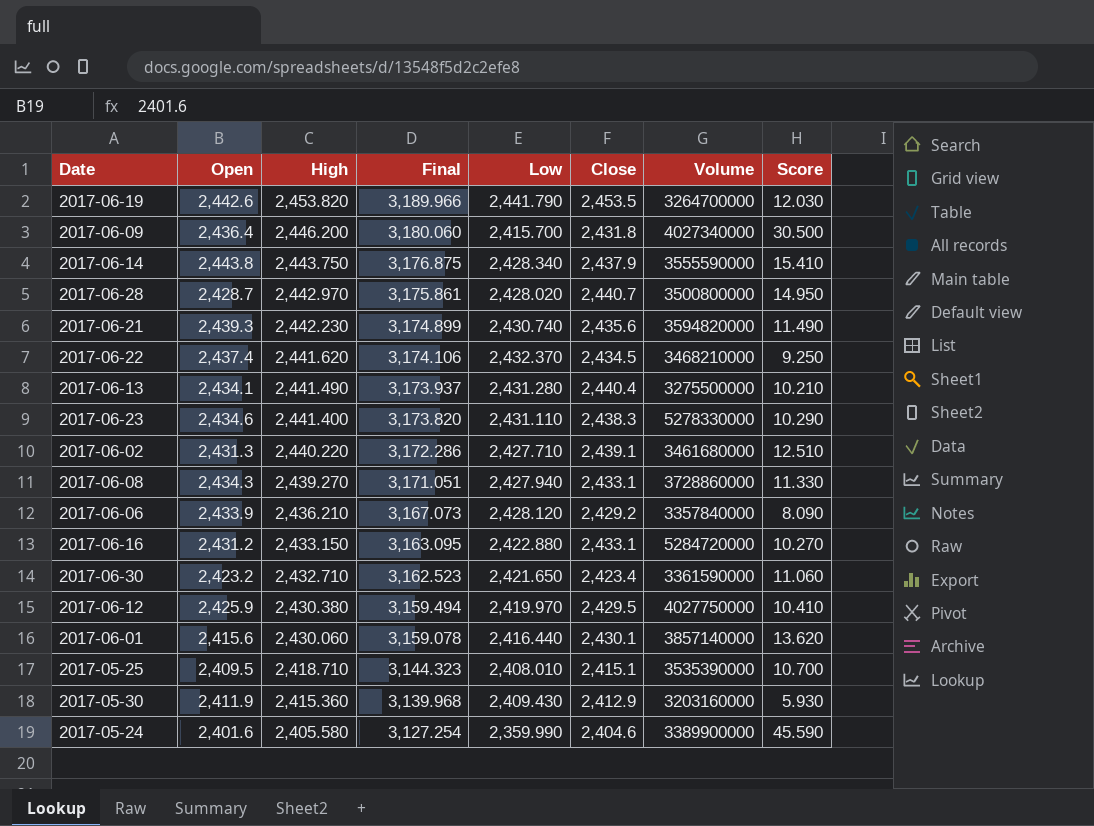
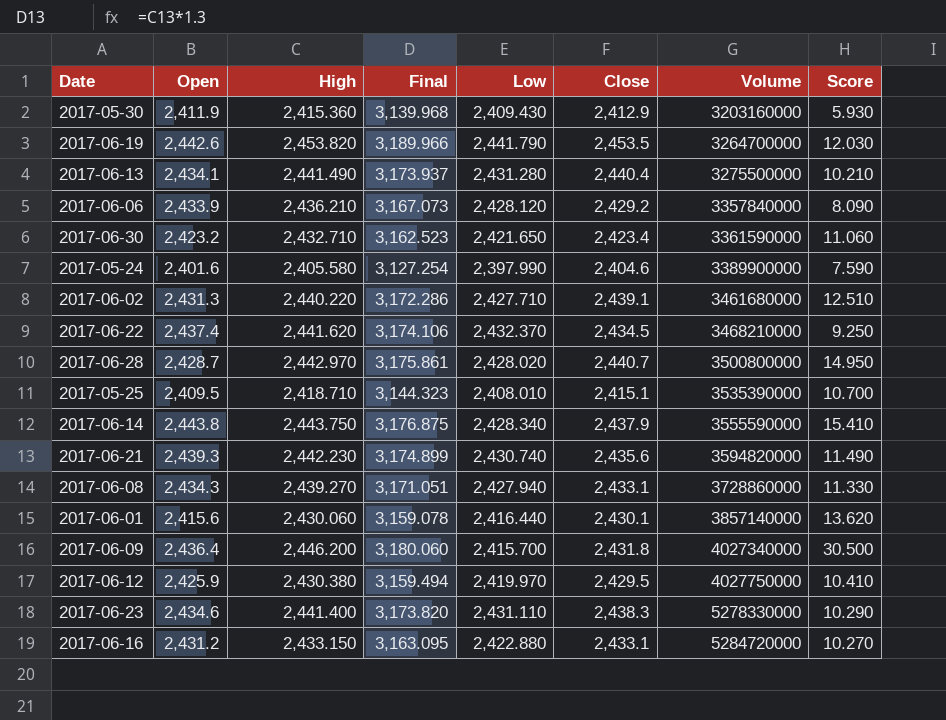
row order: High descending -> Volume ascending
2017-05-24 | Low: 2,359.990 -> 2,397.990
2017-05-24 | Score: 45.590 -> 7.590

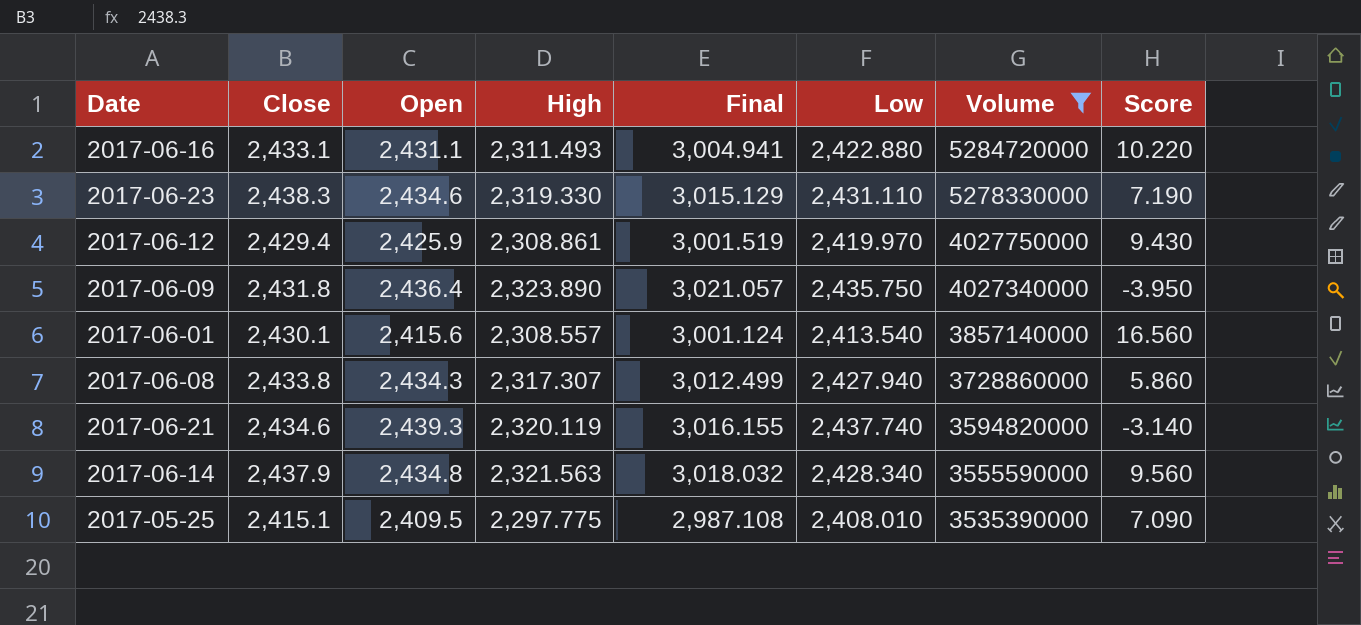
filter: none -> Volume >= 3535390000
row order: Volume ascending -> Volume descending
column Close | position: 6 -> 2
column Score | formula: [High] - [Low] -> [Close] - [Low]
2017-06-16 | Open: 2,431.2 -> 2,431.1
2017-06-16 | High: 2,433.150 -> 2,311.493
2017-06-16 | Final: 3,163.095 -> 3,004.941
2017-06-23 | High: 2,441.400 -> 2,319.330
2017-06-23 | Final: 3,173.820 -> 3,015.129
2017-06-12 | Close: 2,429.5 -> 2,429.4
2017-06-12 | High: 2,430.380 -> 2,308.861
2017-06-12 | Final: 3,159.494 -> 3,001.519
2017-06-09 | High: 2,446.200 -> 2,323.890
2017-06-09 | Final: 3,180.060 -> 3,021.057
2017-06-09 | Low: 2,415.700 -> 2,435.750
2017-06-01 | High: 2,430.060 -> 2,308.557
2017-06-01 | Final: 3,159.078 -> 3,001.124
2017-06-01 | Low: 2,416.440 -> 2,413.540
2017-06-08 | Close: 2,433.1 -> 2,433.8
2017-06-08 | High: 2,439.270 -> 2,317.307
2017-06-08 | Final: 3,171.051 -> 3,012.499
2017-06-21 | Close: 2,435.6 -> 2,434.6
2017-06-21 | High: 2,442.230 -> 2,320.119
2017-06-21 | Final: 3,174.899 -> 3,016.155
2017-06-21 | Low: 2,430.740 -> 2,437.740
2017-06-14 | Open: 2,443.8 -> 2,434.8
2017-06-14 | High: 2,443.750 -> 2,321.563
2017-06-14 | Final: 3,176.875 -> 3,018.032
2017-05-25 | High: 2,418.710 -> 2,297.775
2017-05-25 | Final: 3,144.323 -> 2,987.108

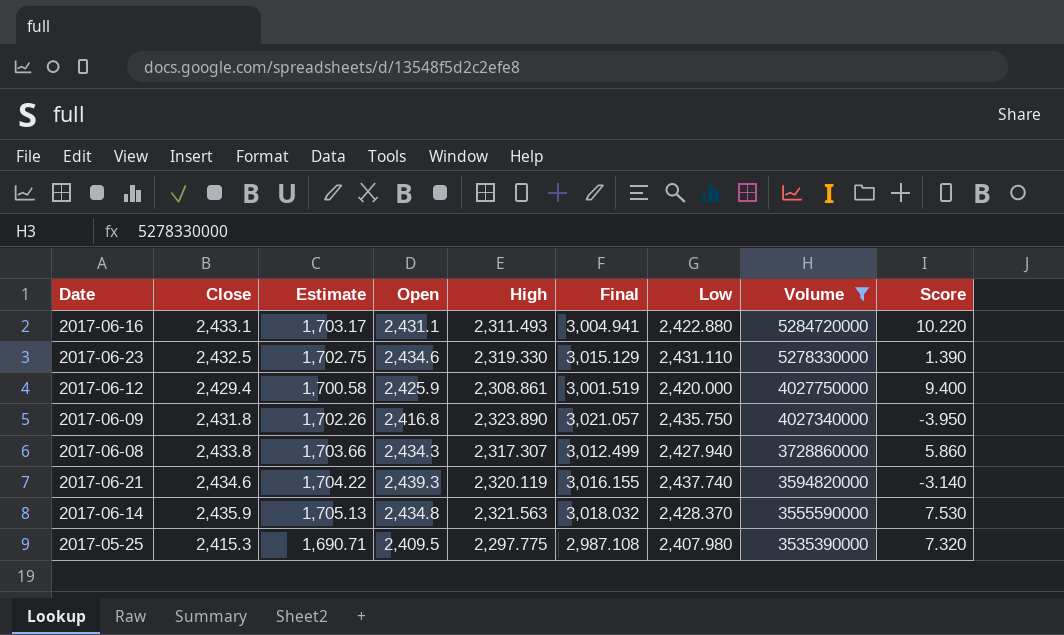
column Estimate | formula: none -> [Close] * 0.7
row 2017-06-01: 2,430.1 | 2,415.6 | 2,308.557 | 3,001.124 | 2,413.540 | 3857140000 | 16.560 -> none
2017-06-23 | Close: 2,438.3 -> 2,432.5
2017-06-23 | Score: 7.190 -> 1.390
2017-06-12 | Low: 2,419.970 -> 2,420.000
2017-06-12 | Score: 9.430 -> 9.400
2017-06-09 | Open: 2,436.4 -> 2,416.8
2017-06-14 | Close: 2,437.9 -> 2,435.9
2017-06-14 | Low: 2,428.340 -> 2,428.370
2017-06-14 | Score: 9.560 -> 7.530
2017-05-25 | Close: 2,415.1 -> 2,415.3
2017-05-25 | Low: 2,408.010 -> 2,407.980
2017-05-25 | Score: 7.090 -> 7.320

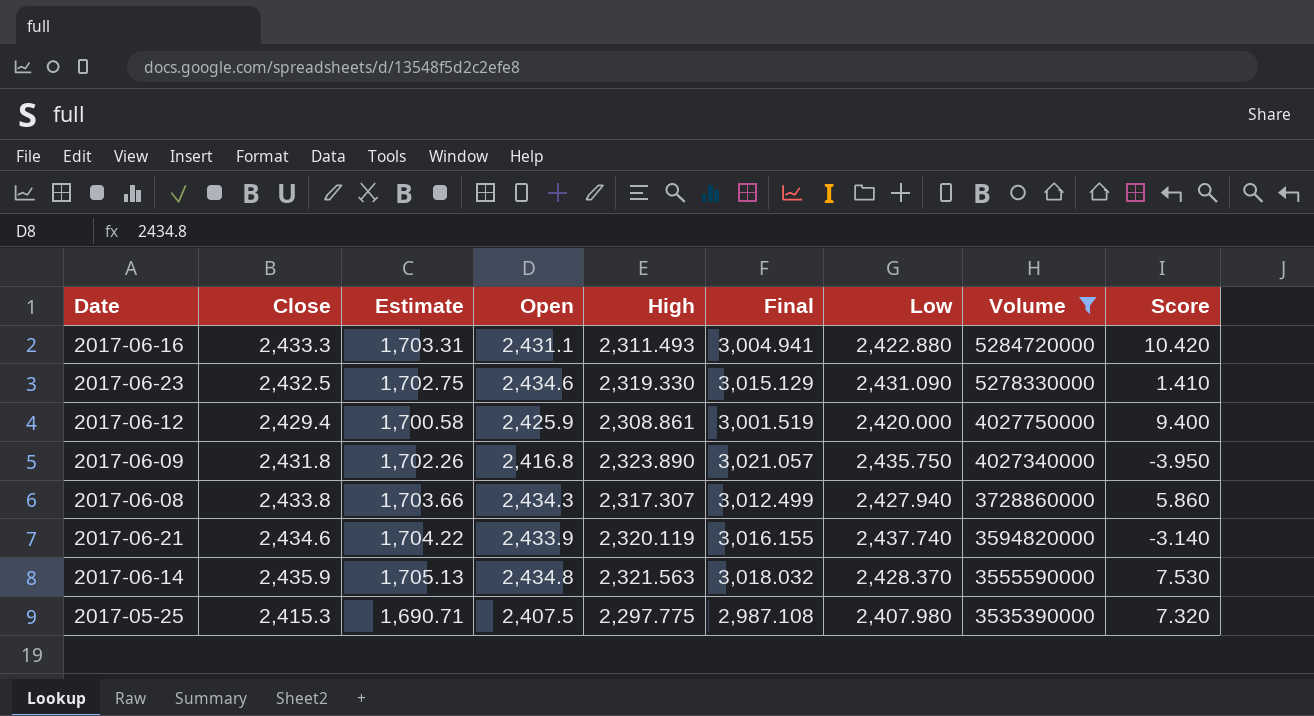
2017-06-16 | Close: 2,433.1 -> 2,433.3
2017-06-16 | Estimate: 1,703.17 -> 1,703.31
2017-06-16 | Score: 10.220 -> 10.420
2017-06-23 | Low: 2,431.110 -> 2,431.090
2017-06-23 | Score: 1.390 -> 1.410
2017-06-21 | Open: 2,439.3 -> 2,433.9
2017-05-25 | Open: 2,409.5 -> 2,407.5

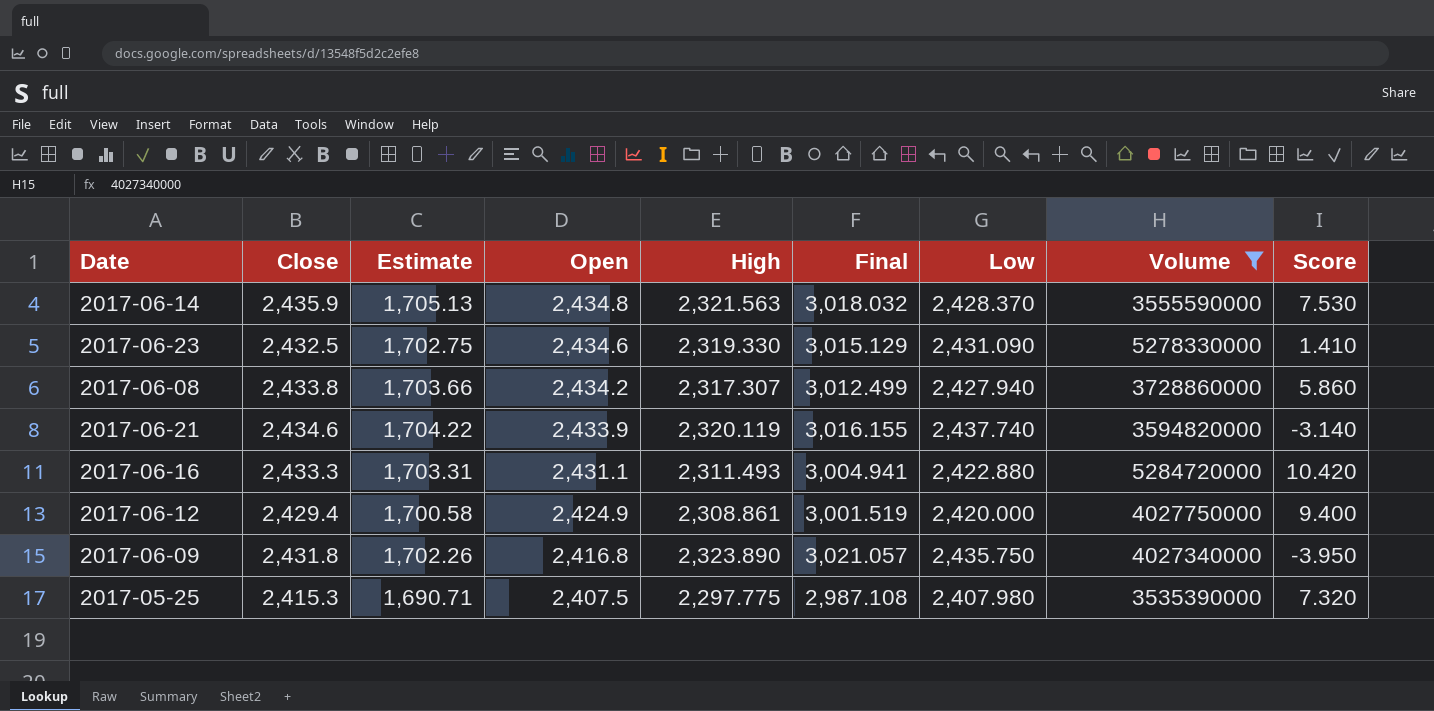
row order: Volume descending -> Open descending
2017-06-08 | Open: 2,434.3 -> 2,434.2
2017-06-12 | Open: 2,425.9 -> 2,424.9

